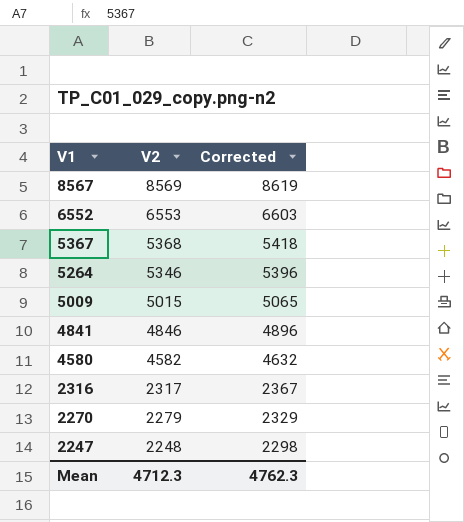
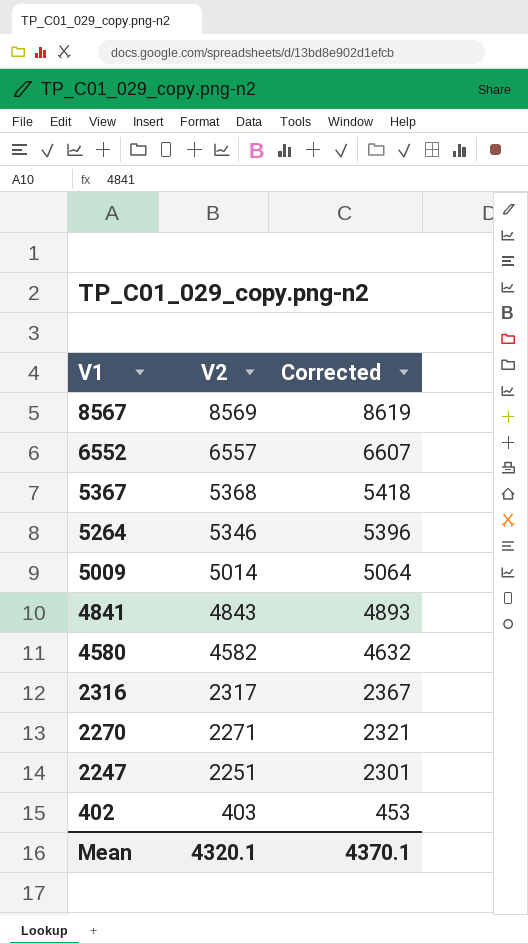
6552 | V2: 6553 -> 6557
6552 | Corrected: 6603 -> 6607
5009 | V2: 5015 -> 5014
5009 | Corrected: 5065 -> 5064
4841 | V2: 4846 -> 4843
4841 | Corrected: 4896 -> 4893
2270 | V2: 2279 -> 2271
2270 | Corrected: 2329 -> 2321
2247 | V2: 2248 -> 2251
2247 | Corrected: 2298 -> 2301
row 402: none -> 403 | 453
Mean | V2: 4712.3 -> 4320.1
Mean | Corrected: 4762.3 -> 4370.1

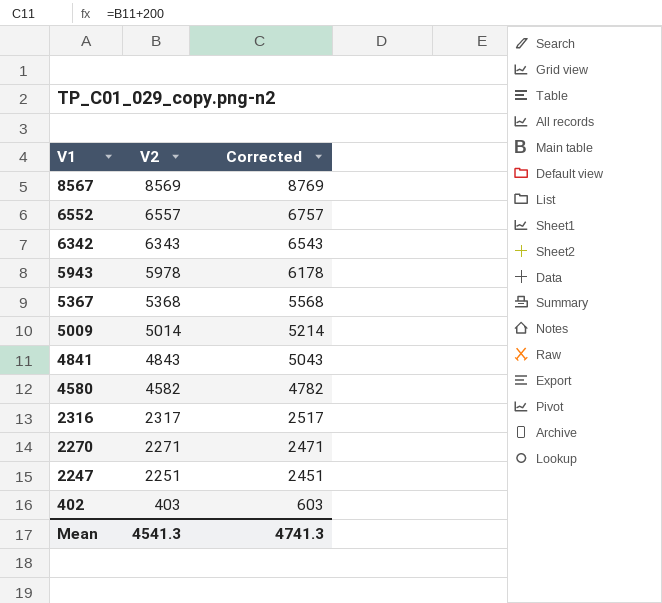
column Corrected | formula: [V2] + 50 -> [V2] + 200
row 5264: 5346 | 5396 -> none
row 6342: none -> 6343 | 6543
row 5943: none -> 5978 | 6178
Mean | V2: 4320.1 -> 4541.3
Mean | Corrected: 4370.1 -> 4741.3

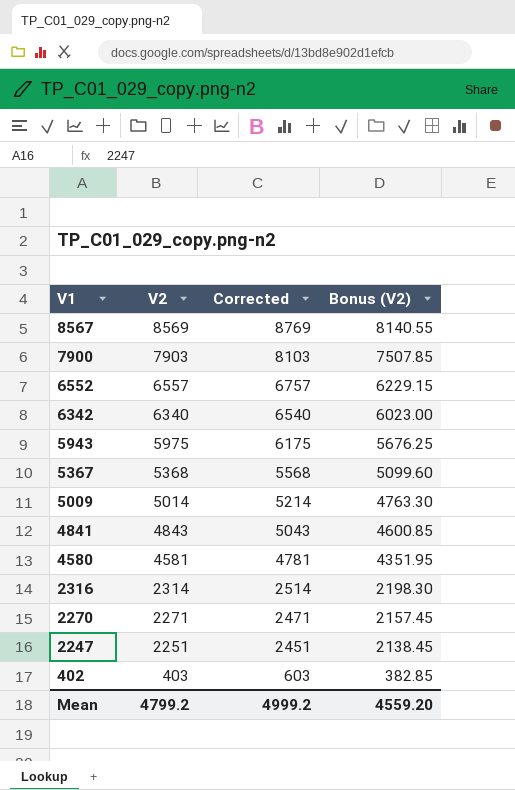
column Bonus (V2) | formula: none -> [V2] * 0.95
row 7900: none -> 7903 | 8103 | 7507.85
6342 | V2: 6343 -> 6340
6342 | Corrected: 6543 -> 6540
5943 | V2: 5978 -> 5975
5943 | Corrected: 6178 -> 6175
4580 | V2: 4582 -> 4581
4580 | Corrected: 4782 -> 4781
2316 | V2: 2317 -> 2314
2316 | Corrected: 2517 -> 2514
Mean | V2: 4541.3 -> 4799.2
Mean | Corrected: 4741.3 -> 4999.2

